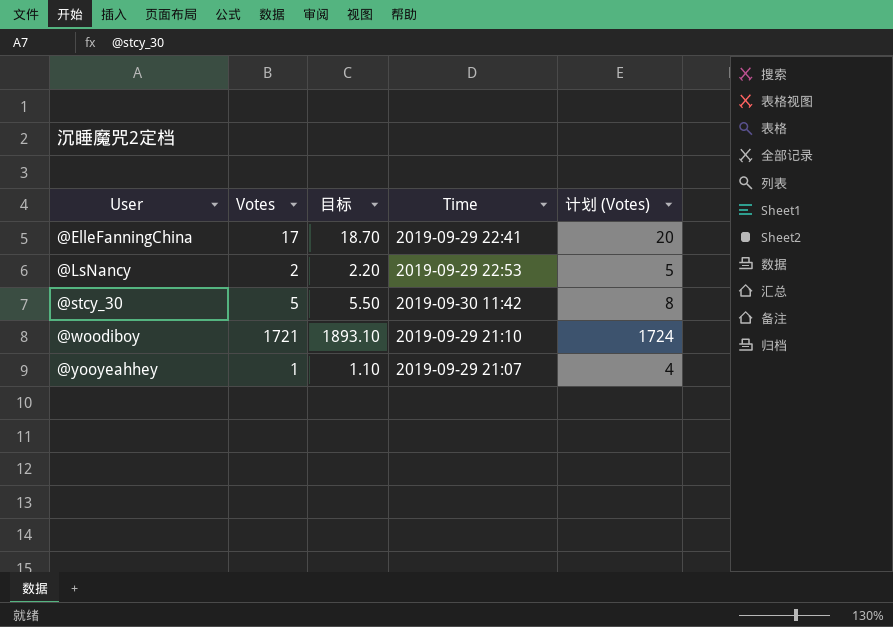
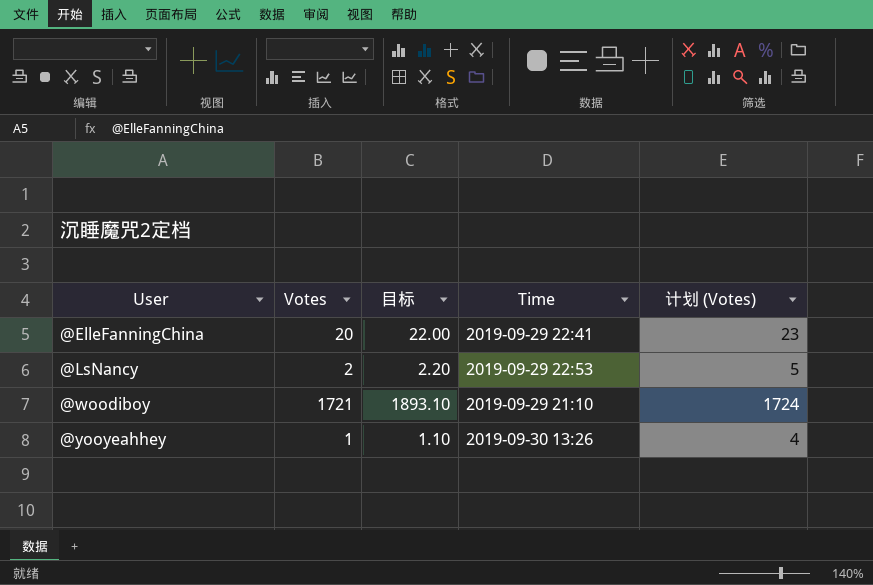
row @stcy_30: 5 | 5.50 | 2019-09-30 11:42 | 8 -> none
@ElleFanningChina | Votes: 17 -> 20
@ElleFanningChina | 目标: 18.70 -> 22.00
@ElleFanningChina | 计划 (Votes): 20 -> 23
@yooyeahhey | Time: 2019-09-29 21:07 -> 2019-09-30 13:26

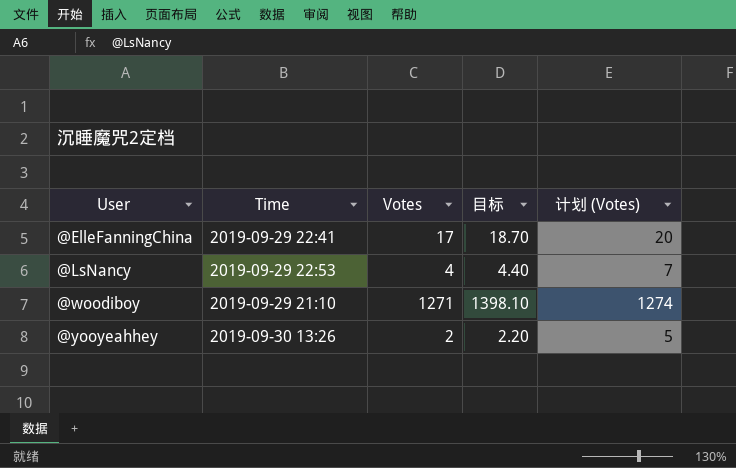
column Time | position: 4 -> 2
@ElleFanningChina | Votes: 20 -> 17
@ElleFanningChina | 目标: 22.00 -> 18.70
@ElleFanningChina | 计划 (Votes): 23 -> 20
@LsNancy | Votes: 2 -> 4
@LsNancy | 目标: 2.20 -> 4.40
@LsNancy | 计划 (Votes): 5 -> 7
@woodiboy | Votes: 1721 -> 1271
@woodiboy | 目标: 1893.10 -> 1398.10
@woodiboy | 计划 (Votes): 1724 -> 1274
@yooyeahhey | Votes: 1 -> 2
@yooyeahhey | 目标: 1.10 -> 2.20
@yooyeahhey | 计划 (Votes): 4 -> 5

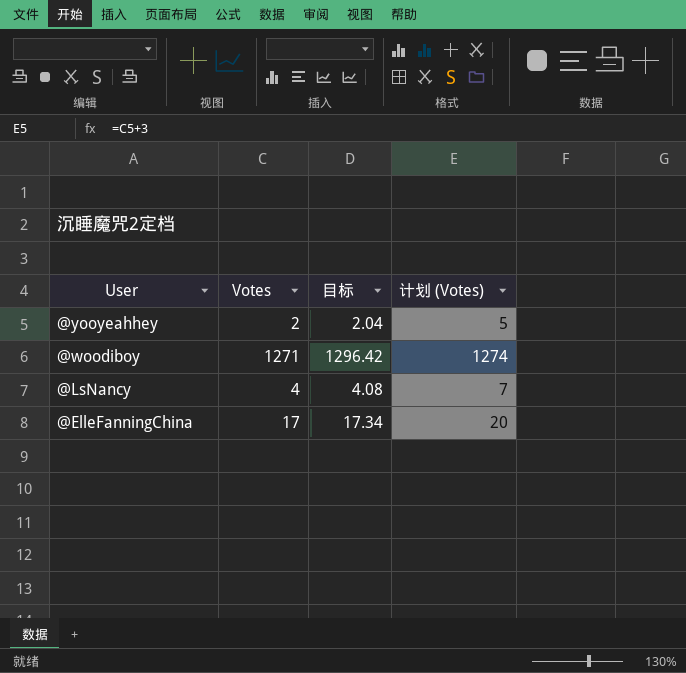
row order: User ascending -> User descending
column Time | position: 2 -> none
column 目标 | formula: [Votes] * 1.1 -> [Votes] * 1.02

